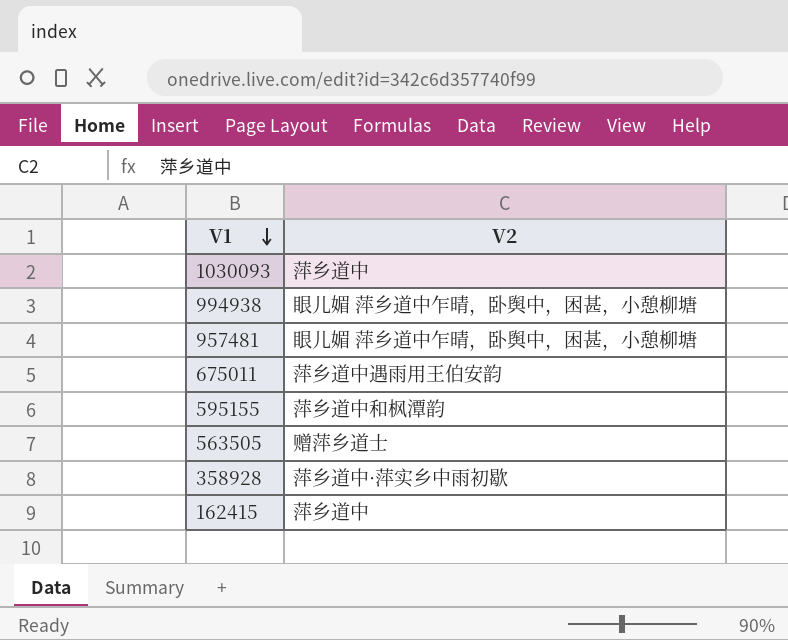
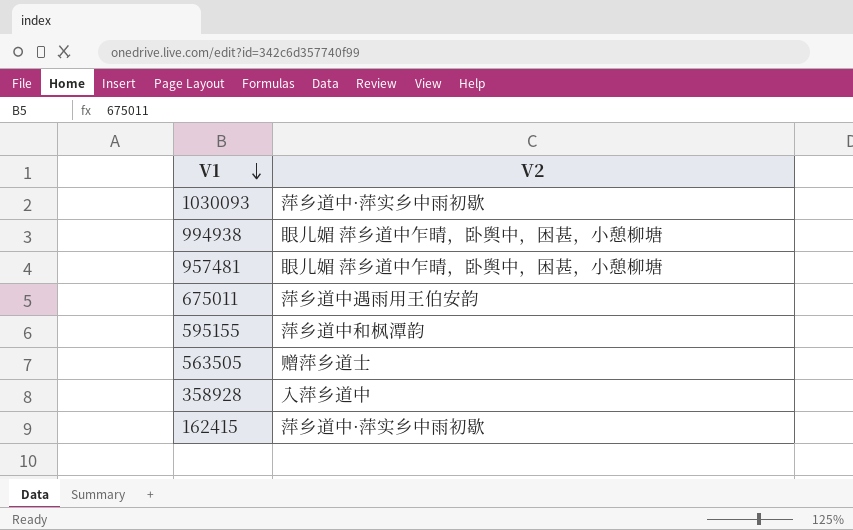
1030093 | V2: 萍乡道中 -> 萍乡道中·萍实乡中雨初歇
358928 | V2: 萍乡道中·萍实乡中雨初歇 -> 入萍乡道中
162415 | V2: 萍乡道中 -> 萍乡道中·萍实乡中雨初歇

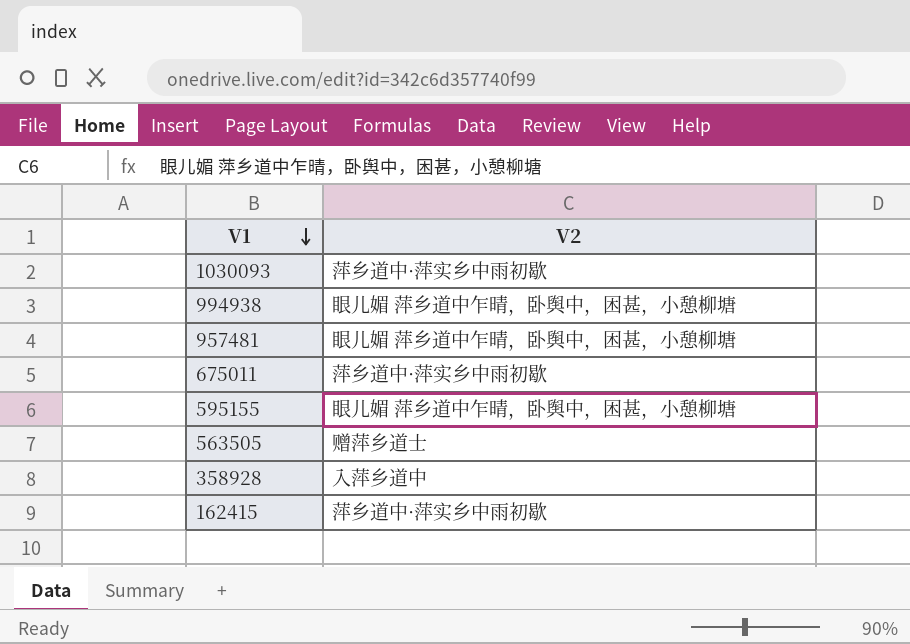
675011 | V2: 萍乡道中遇雨用王伯安韵 -> 萍乡道中·萍实乡中雨初歇
595155 | V2: 萍乡道中和枫潭韵 -> 眼儿媚 萍乡道中乍晴，卧舆中，困甚，小憩柳塘

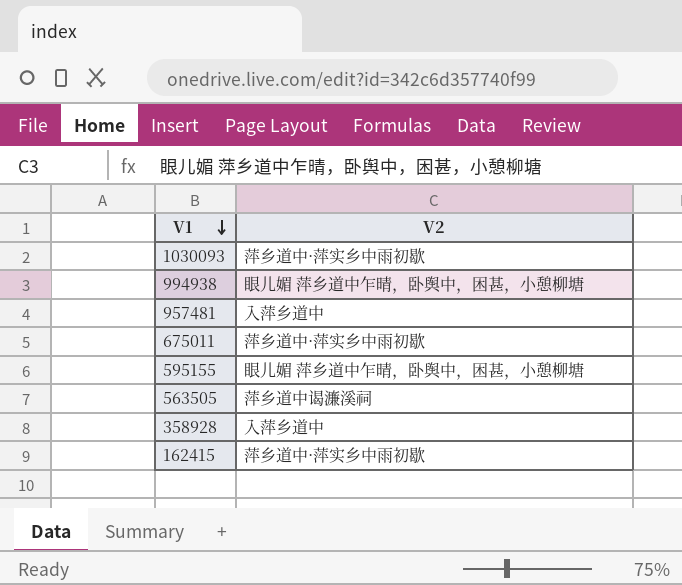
957481 | V2: 眼儿媚 萍乡道中乍晴，卧舆中，困甚，小憩柳塘 -> 入萍乡道中
563505 | V2: 赠萍乡道士 -> 萍乡道中谒濂溪祠

